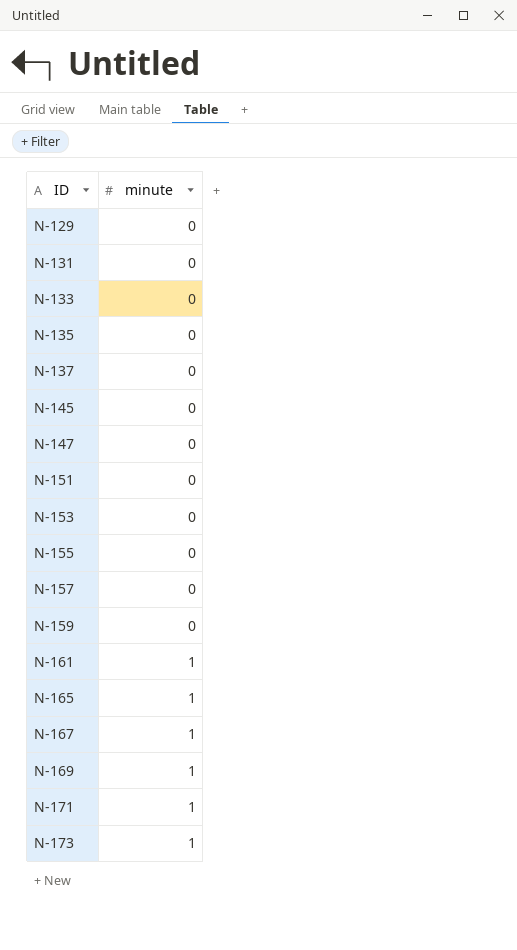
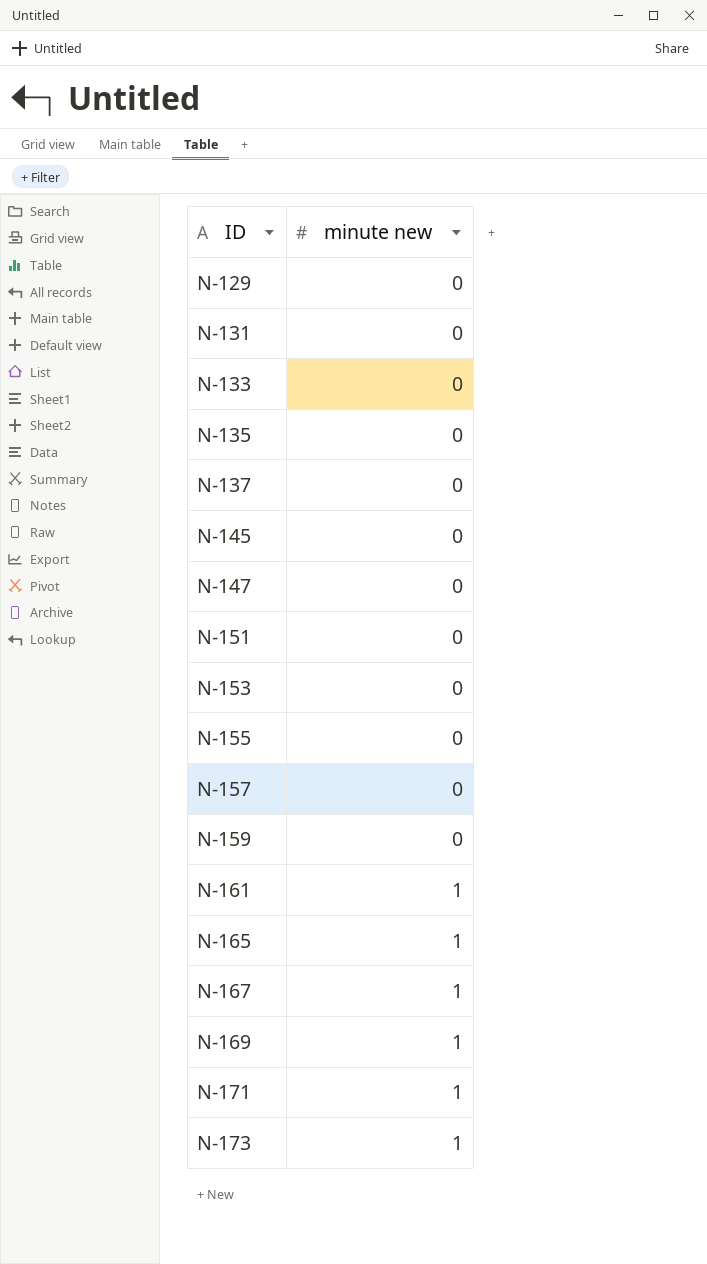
column name: minute -> minute new

